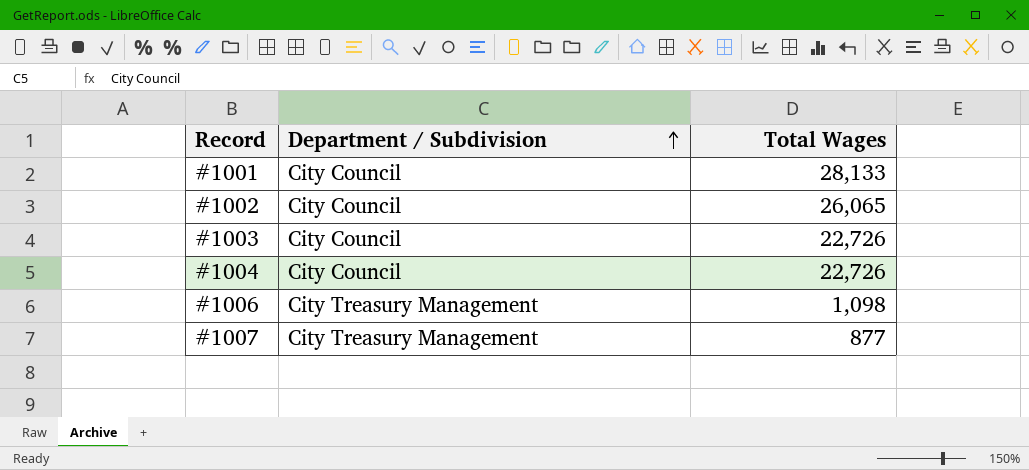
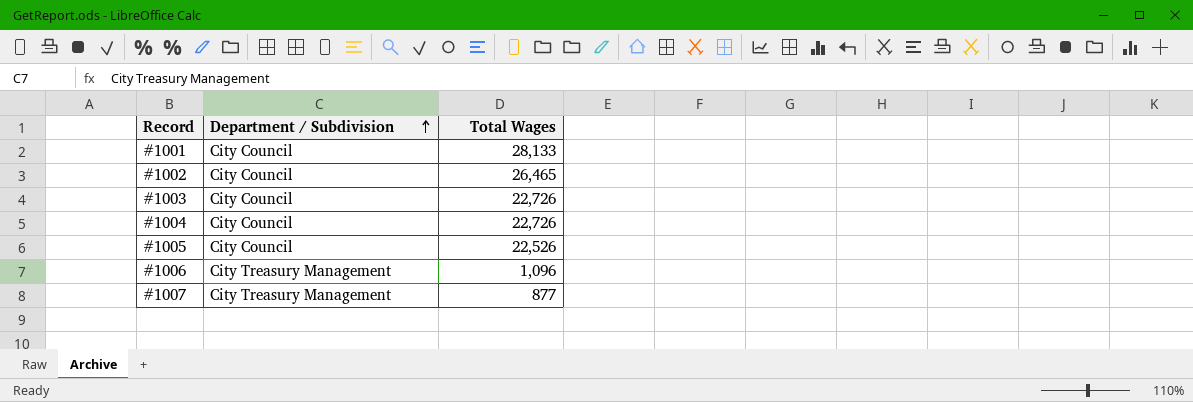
#1002 | Total Wages: 26,065 -> 26,465
row #1005: none -> City Council | 22,526
#1006 | Total Wages: 1,098 -> 1,096

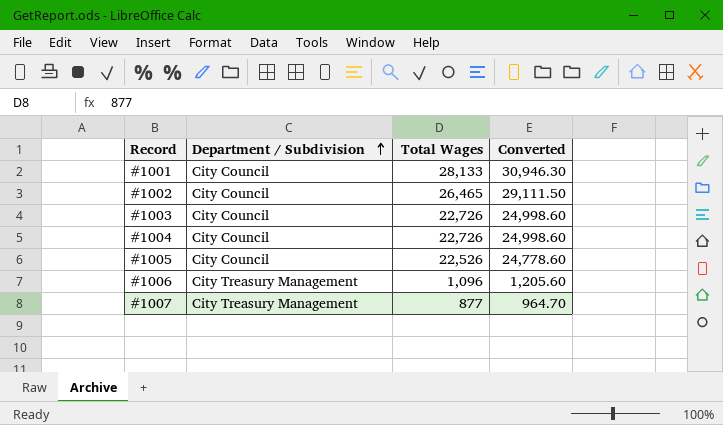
column Converted | formula: none -> [Total Wages] * 1.1

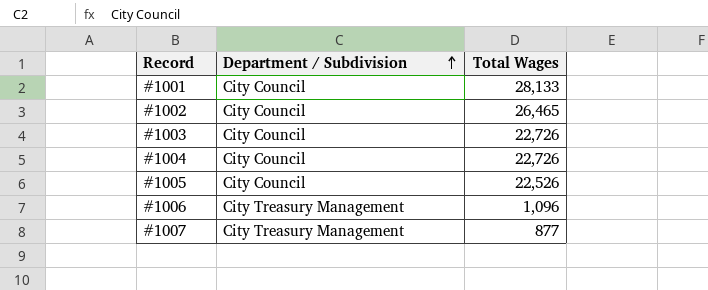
column Converted | formula: [Total Wages] * 1.1 -> none

